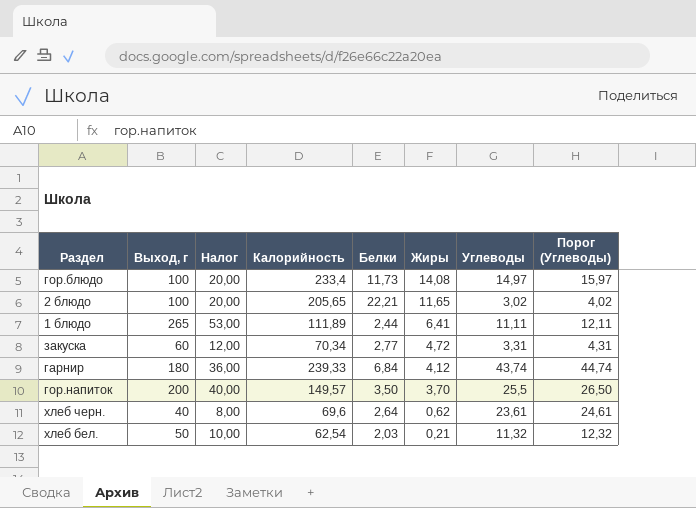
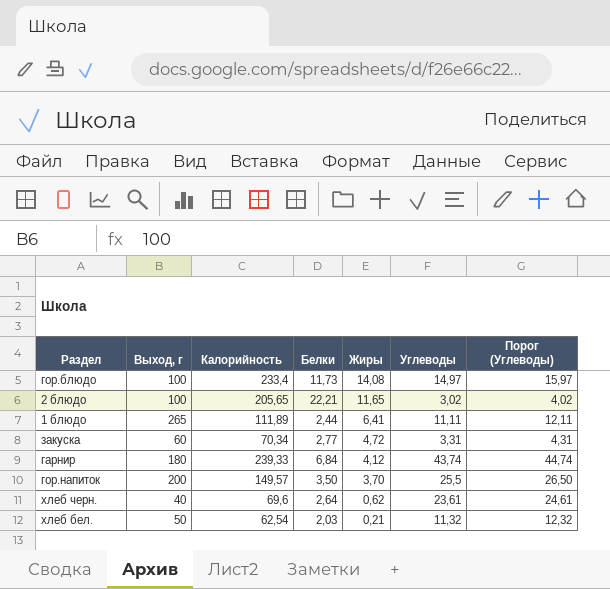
column Налог | formula: [Выход, г] * 0,2 -> none

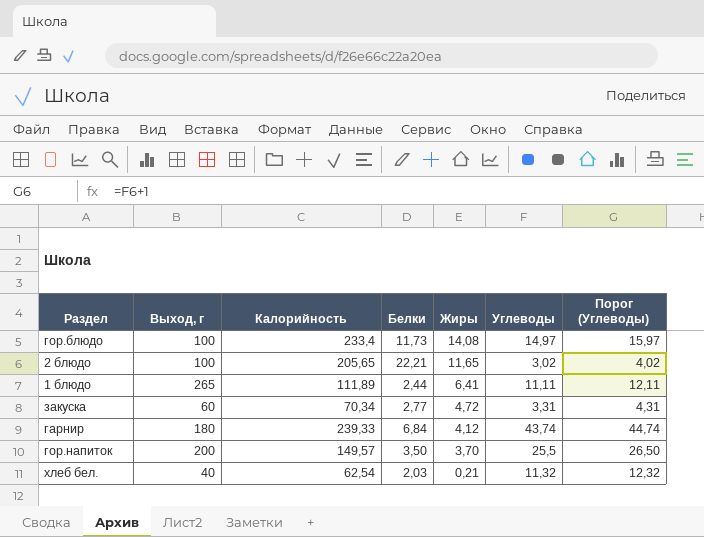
row хлеб черн.: 40 | 69,6 | 2,64 | 0,62 | 23,61 | 24,61 -> none
хлеб бел. | Выход, г: 50 -> 40

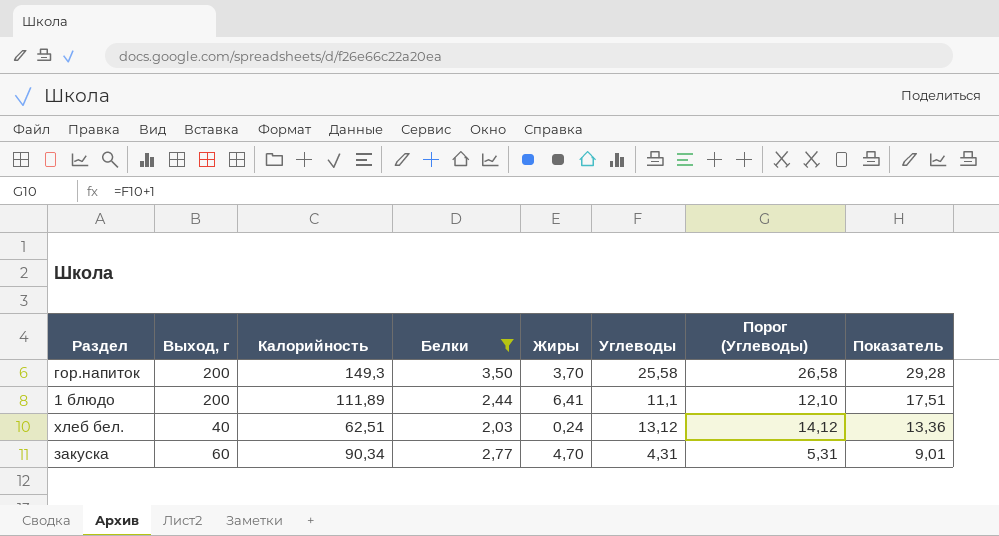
filter: none -> Белки <= 3,50
row order: Жиры descending -> Показатель descending
column Показатель | formula: none -> [Жиры] + [Углеводы]
гор.напиток | Калорийность: 149,57 -> 149,3
гор.напиток | Углеводы: 25,5 -> 25,58
гор.напиток | Порог (Углеводы): 26,50 -> 26,58
1 блюдо | Выход, г: 265 -> 200
1 блюдо | Углеводы: 11,11 -> 11,1
1 блюдо | Порог (Углеводы): 12,11 -> 12,10
хлеб бел. | Калорийность: 62,54 -> 62,51
хлеб бел. | Жиры: 0,21 -> 0,24
хлеб бел. | Углеводы: 11,32 -> 13,12
хлеб бел. | Порог (Углеводы): 12,32 -> 14,12
закуска | Калорийность: 70,34 -> 90,34
закуска | Жиры: 4,72 -> 4,70
закуска | Углеводы: 3,31 -> 4,31
закуска | Порог (Углеводы): 4,31 -> 5,31

